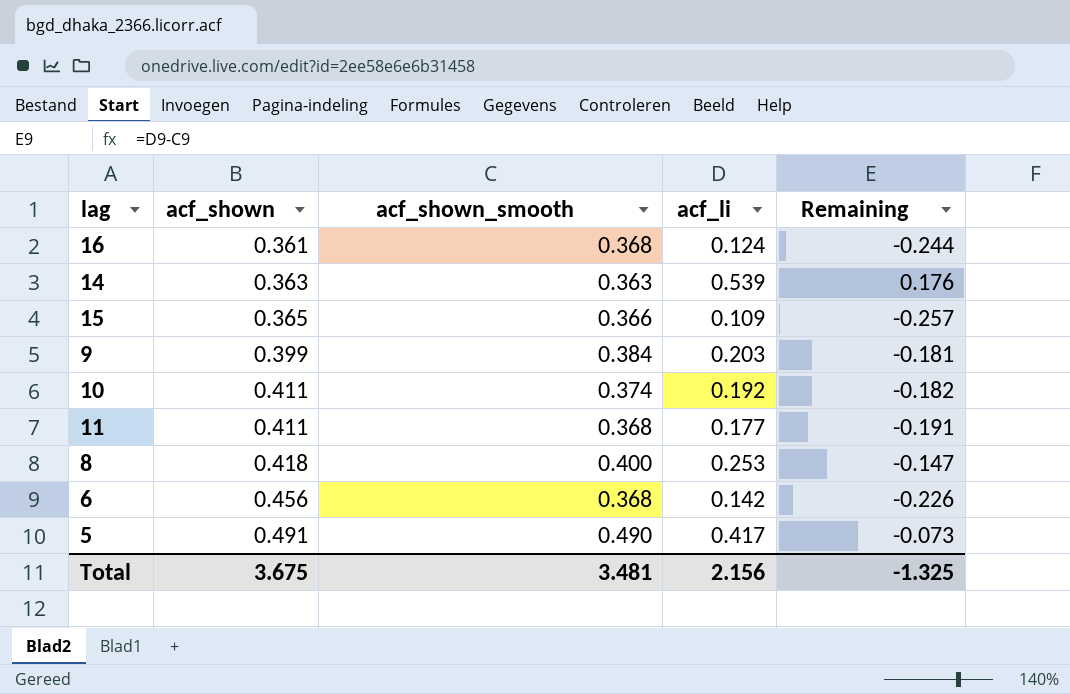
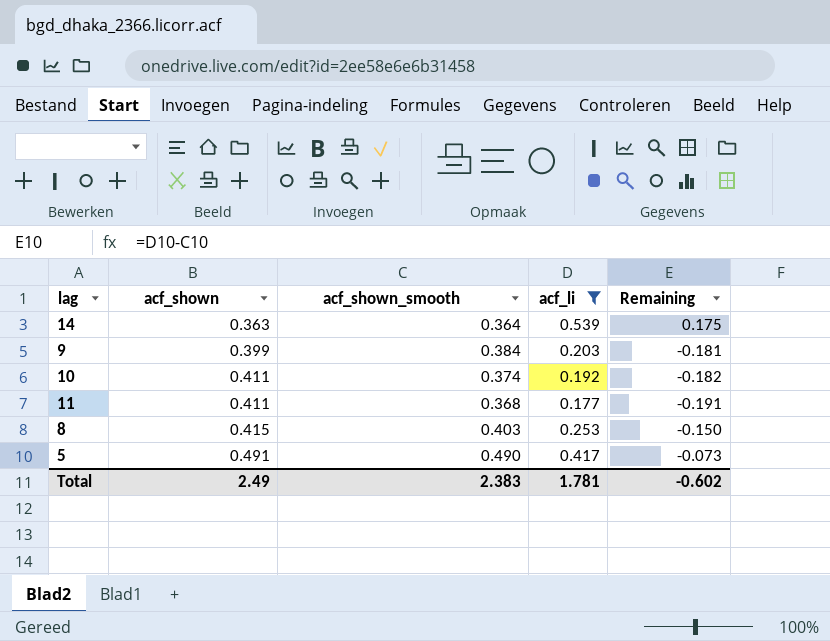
filter: none -> acf_li >= 0.177
14 | acf_shown_smooth: 0.363 -> 0.364
14 | Remaining: 0.176 -> 0.175
8 | acf_shown: 0.418 -> 0.415
8 | acf_shown_smooth: 0.400 -> 0.403
8 | Remaining: -0.147 -> -0.150
Total | acf_shown: 3.675 -> 2.49
Total | acf_shown_smooth: 3.481 -> 2.383
Total | acf_li: 2.156 -> 1.781
Total | Remaining: -1.325 -> -0.602

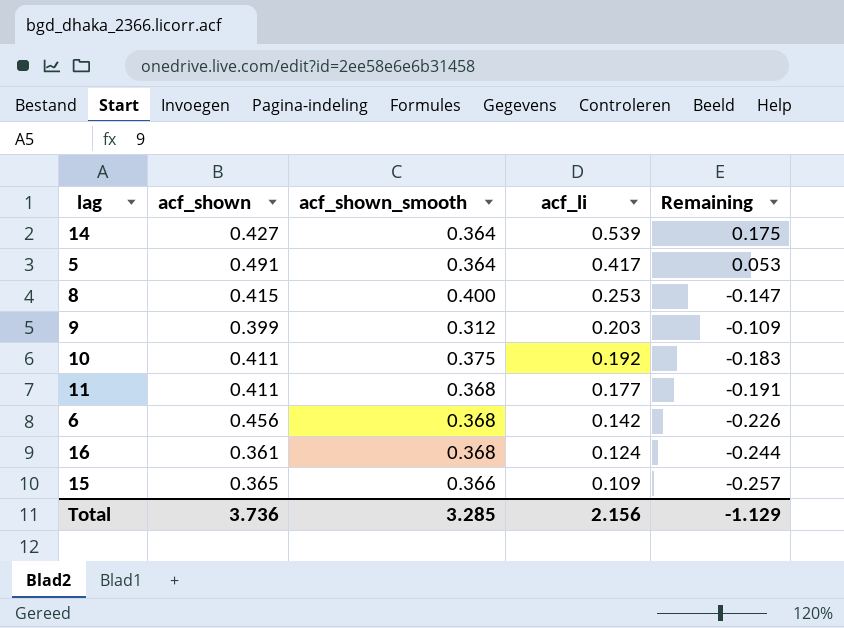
filter: acf_li >= 0.177 -> none
row order: acf_shown ascending -> acf_li descending
14 | acf_shown: 0.363 -> 0.427
5 | acf_shown_smooth: 0.490 -> 0.364
5 | Remaining: -0.073 -> 0.053
8 | acf_shown_smooth: 0.403 -> 0.400
8 | Remaining: -0.150 -> -0.147
9 | acf_shown_smooth: 0.384 -> 0.312
9 | Remaining: -0.181 -> -0.109
10 | acf_shown_smooth: 0.374 -> 0.375
10 | Remaining: -0.182 -> -0.183
Total | acf_shown: 2.49 -> 3.736
Total | acf_shown_smooth: 2.383 -> 3.285
Total | acf_li: 1.781 -> 2.156
Total | Remaining: -0.602 -> -1.129

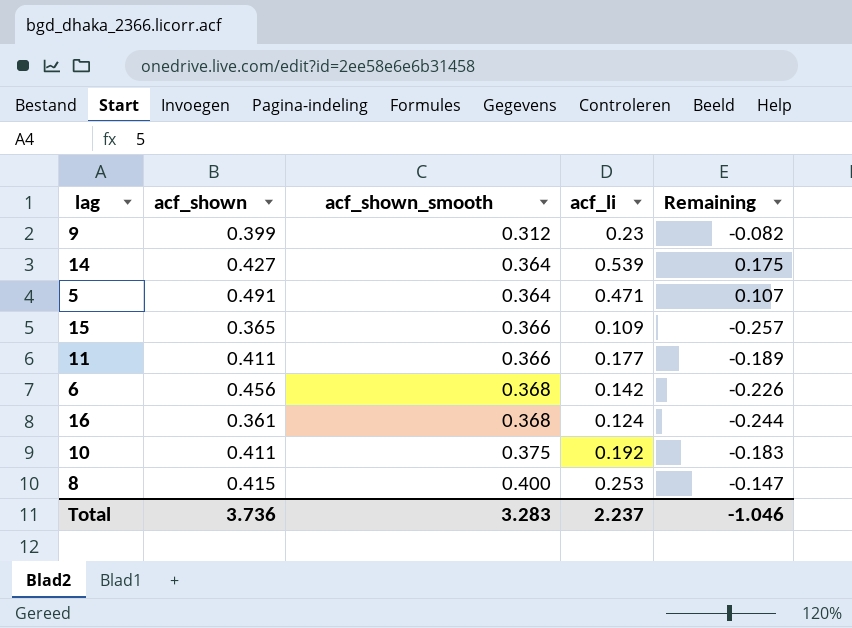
row order: acf_li descending -> acf_shown_smooth ascending
9 | acf_li: 0.203 -> 0.23
9 | Remaining: -0.109 -> -0.082
5 | acf_li: 0.417 -> 0.471
5 | Remaining: 0.053 -> 0.107
11 | acf_shown_smooth: 0.368 -> 0.366
11 | Remaining: -0.191 -> -0.189
Total | acf_shown_smooth: 3.285 -> 3.283
Total | acf_li: 2.156 -> 2.237
Total | Remaining: -1.129 -> -1.046

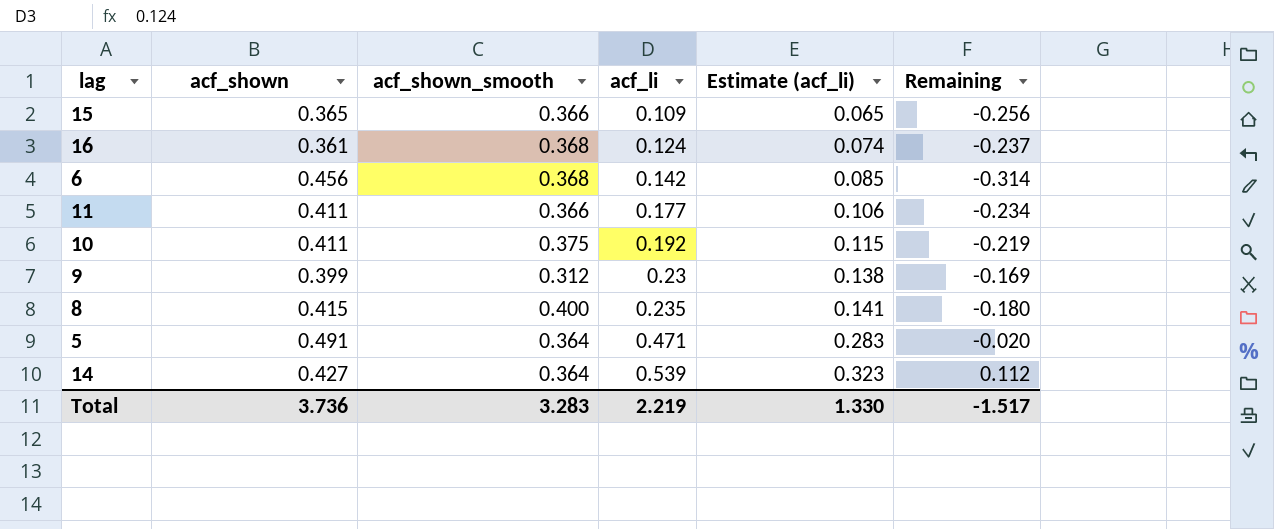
row order: acf_shown_smooth ascending -> acf_li ascending
column Estimate (acf_li) | formula: none -> [acf_li] * 0.6
column Remaining | formula: [acf_li] - [acf_shown_smooth] -> [acf_li] - [acf_shown]
8 | acf_li: 0.253 -> 0.235
Total | acf_li: 2.237 -> 2.219
Total | Remaining: -1.046 -> -1.517

